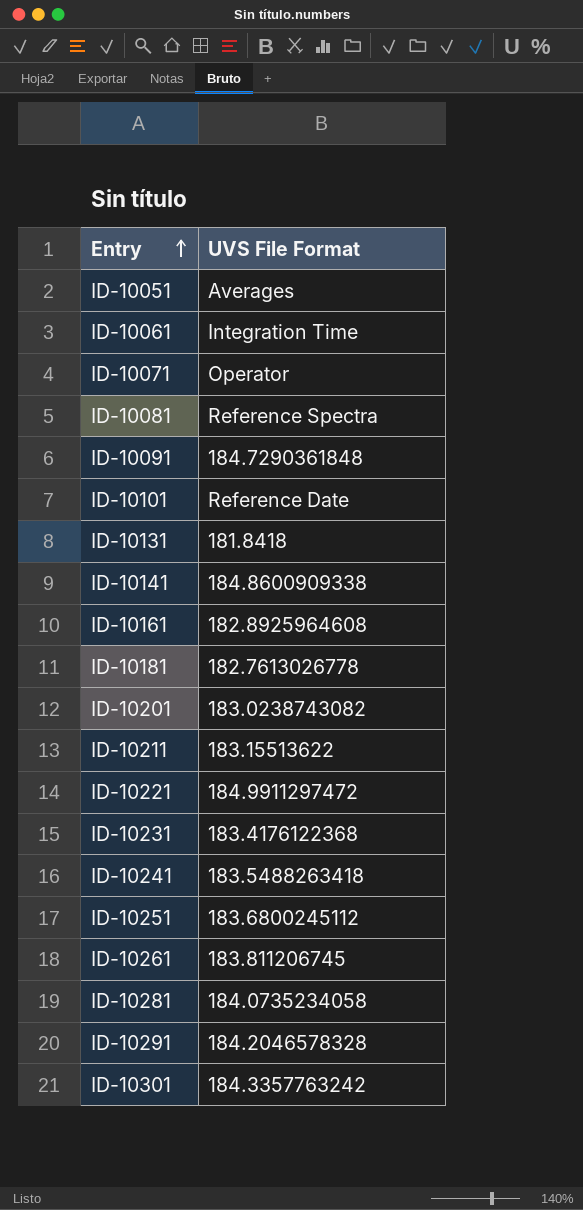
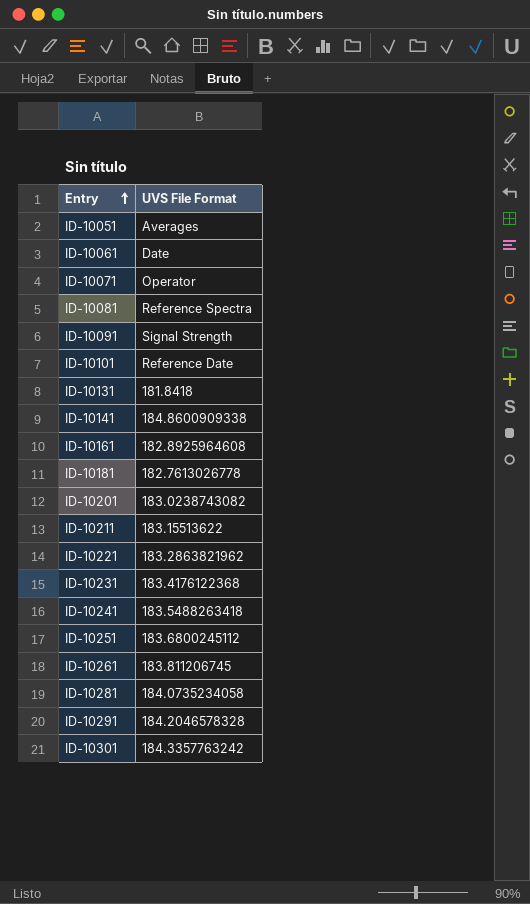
ID-10061 | UVS File Format: Integration Time -> Date
ID-10091 | UVS File Format: 184.7290361848 -> Signal Strength
ID-10221 | UVS File Format: 184.9911297472 -> 183.2863821962

